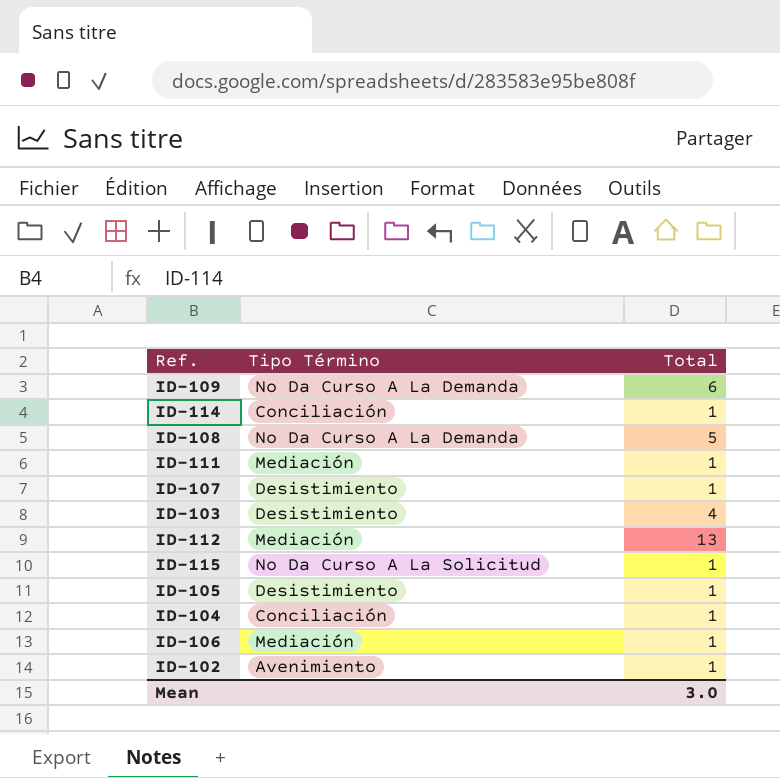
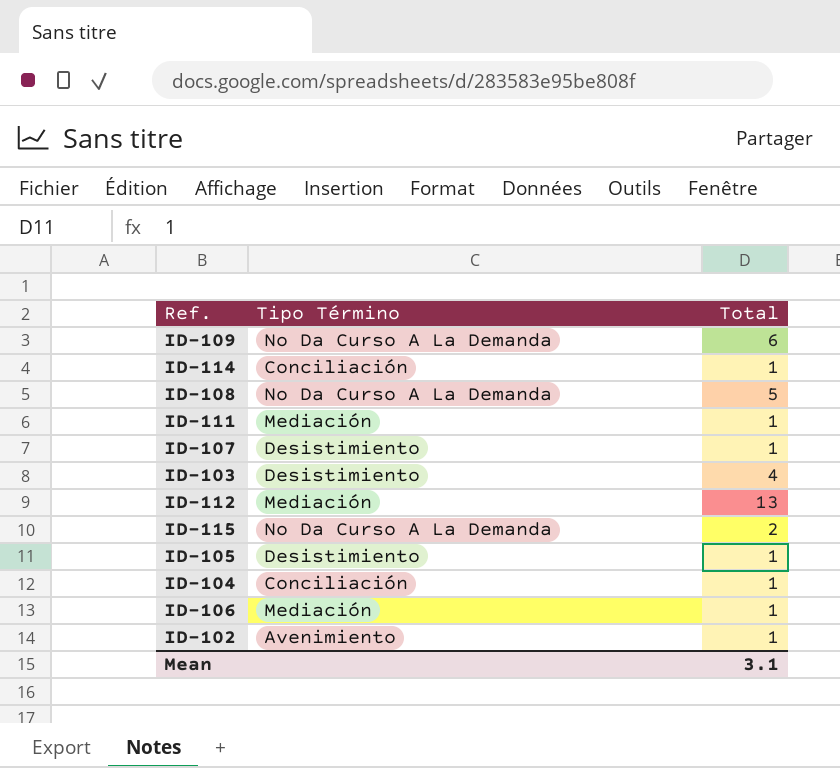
ID-115 | Tipo Término: No Da Curso A La Solicitud -> No Da Curso A La Demanda
ID-115 | Total: 1 -> 2
Mean | Total: 3.0 -> 3.1

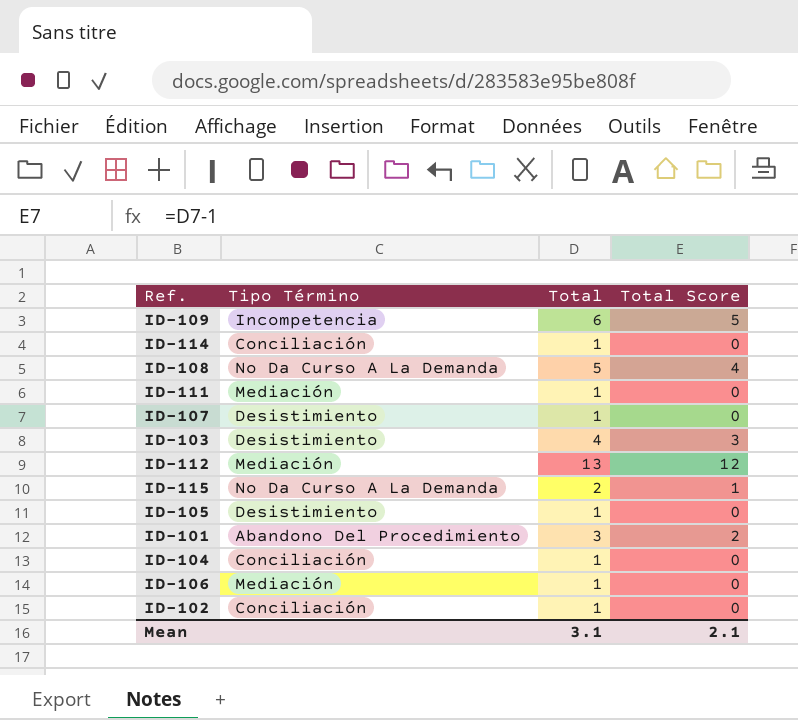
column Total Score | formula: none -> [Total] - 1
ID-109 | Tipo Término: No Da Curso A La Demanda -> Incompetencia
row ID-101: none -> Abandono Del Procedimiento | 3 | 2
ID-102 | Tipo Término: Avenimiento -> Conciliación

